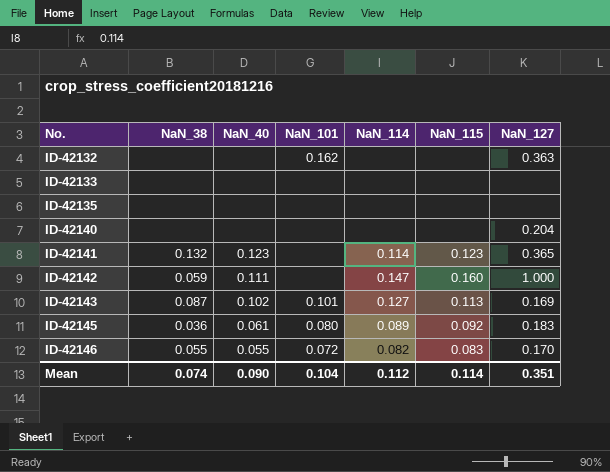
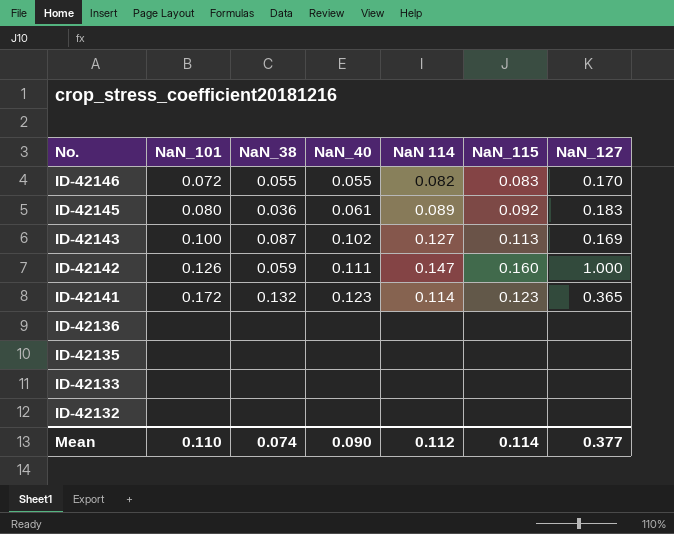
row order: No. ascending -> No. descending
column NaN_101 | position: 4 -> 2
column name: NaN_114 -> NaN 114
row ID-42140: none | none | none | none | none | 0.204 -> none
ID-42143 | NaN_101: 0.101 -> 0.100
ID-42142 | NaN_101: none -> 0.126
ID-42141 | NaN_101: none -> 0.172
row ID-42136: none -> none | none | none | none | none | none
ID-42132 | NaN_101: 0.162 -> none
ID-42132 | NaN_127: 0.363 -> none
Mean | NaN_101: 0.104 -> 0.110
Mean | NaN_127: 0.351 -> 0.377

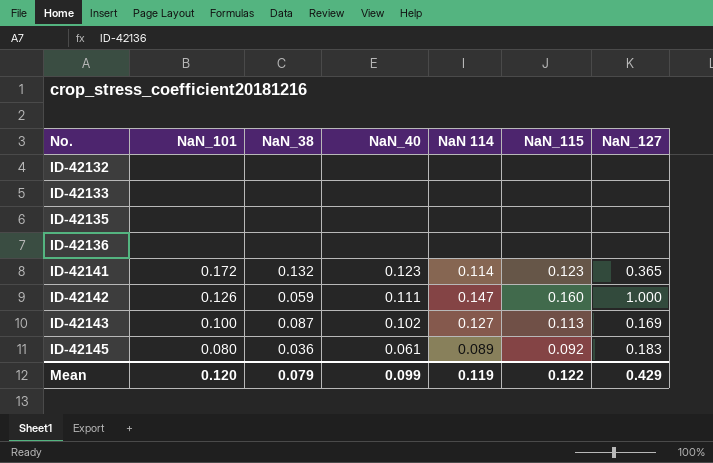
row order: No. descending -> No. ascending
row ID-42146: 0.072 | 0.055 | 0.055 | 0.082 | 0.083 | 0.170 -> none
Mean | NaN_101: 0.110 -> 0.120
Mean | NaN_38: 0.074 -> 0.079
Mean | NaN_40: 0.090 -> 0.099
Mean | NaN 114: 0.112 -> 0.119
Mean | NaN_115: 0.114 -> 0.122
Mean | NaN_127: 0.377 -> 0.429

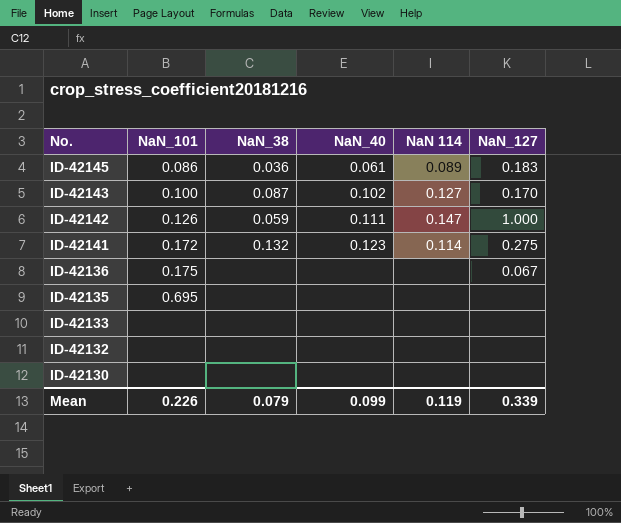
row order: No. ascending -> No. descending
column NaN_115 | position: 6 -> none
ID-42145 | NaN_101: 0.080 -> 0.086
ID-42143 | NaN_127: 0.169 -> 0.170
ID-42141 | NaN_127: 0.365 -> 0.275
ID-42136 | NaN_101: none -> 0.175
ID-42136 | NaN_127: none -> 0.067
ID-42135 | NaN_101: none -> 0.695
row ID-42130: none -> none | none | none | none | none
Mean | NaN_101: 0.120 -> 0.226
Mean | NaN_127: 0.429 -> 0.339

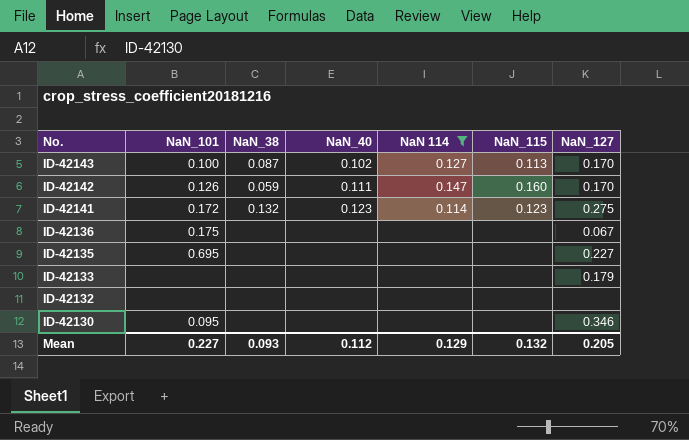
filter: none -> NaN 114 != 0.089
column NaN_115 | position: none -> 6
ID-42142 | NaN_127: 1.000 -> 0.170
ID-42135 | NaN_127: none -> 0.227
ID-42133 | NaN_127: none -> 0.179
ID-42130 | NaN_101: none -> 0.095
ID-42130 | NaN_127: none -> 0.346
Mean | NaN_101: 0.226 -> 0.227
Mean | NaN_38: 0.079 -> 0.093
Mean | NaN_40: 0.099 -> 0.112
Mean | NaN 114: 0.119 -> 0.129
Mean | NaN_127: 0.339 -> 0.205

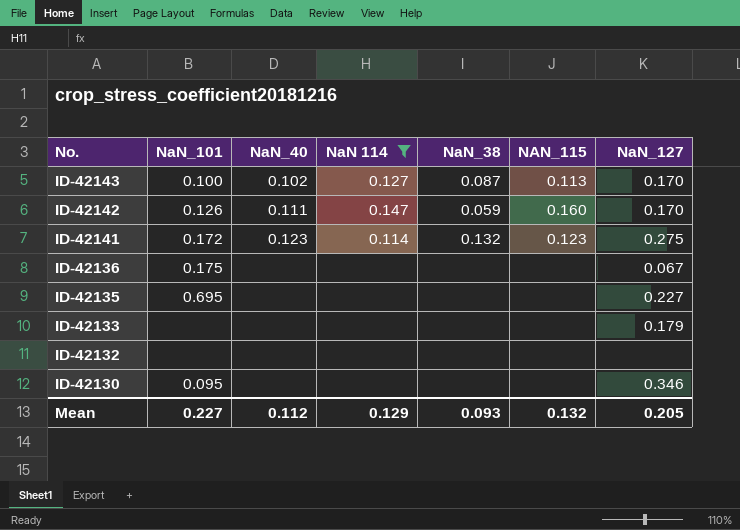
column NaN_38 | position: 3 -> 5
column name: NaN_115 -> NAN_115

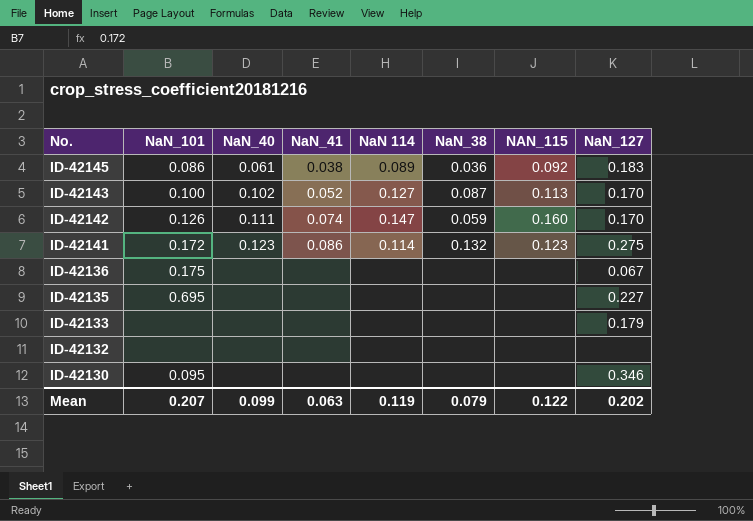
filter: NaN 114 != 0.089 -> none
column NaN_41 | position: none -> 4
Mean | NaN_101: 0.227 -> 0.207
Mean | NaN_40: 0.112 -> 0.099
Mean | NaN 114: 0.129 -> 0.119
Mean | NaN_38: 0.093 -> 0.079
Mean | NAN_115: 0.132 -> 0.122
Mean | NaN_127: 0.205 -> 0.202

